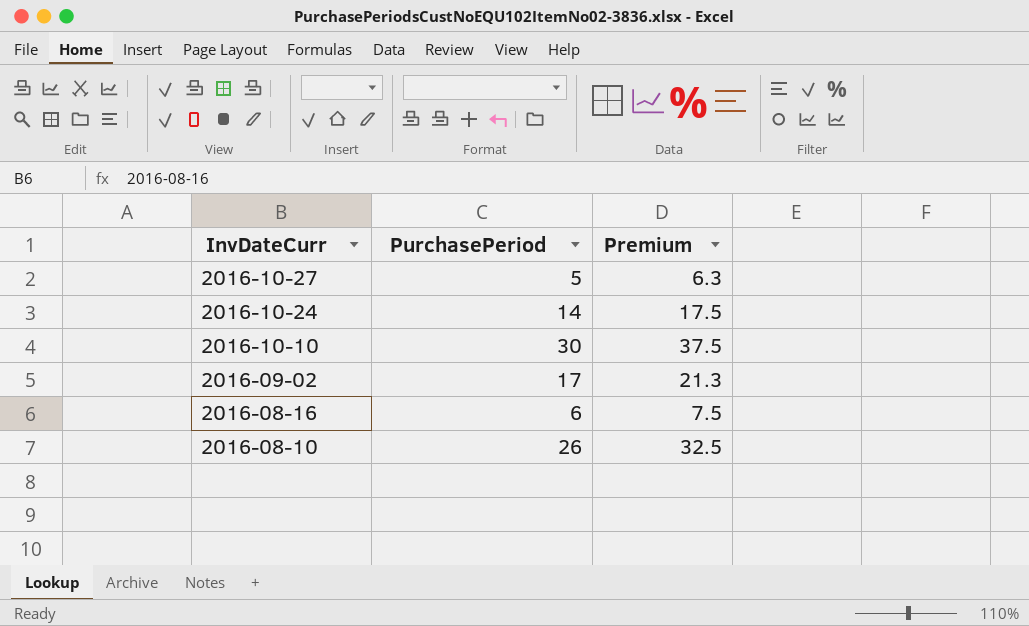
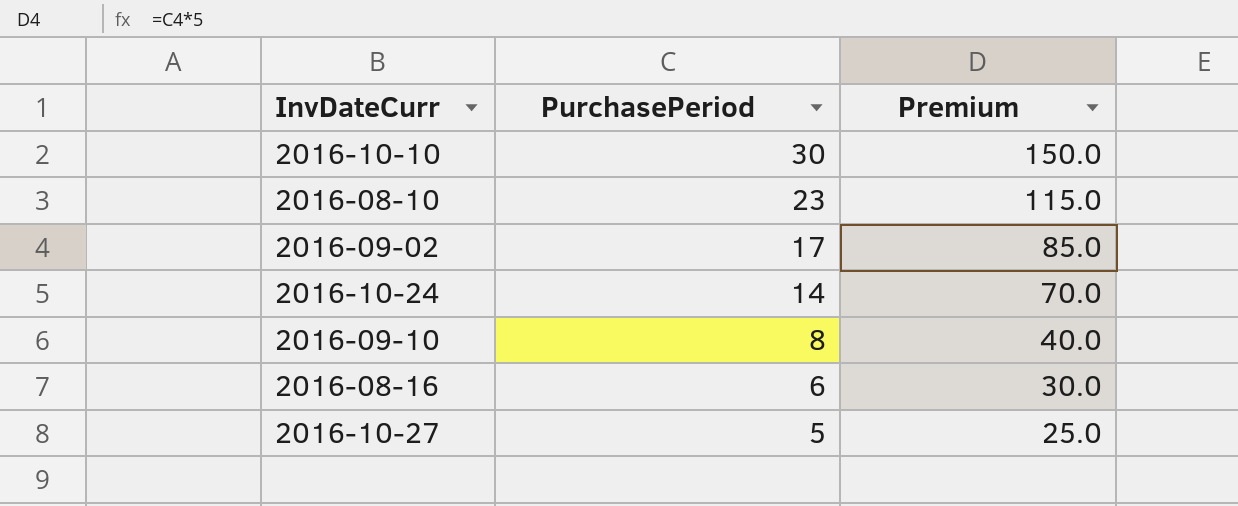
row order: InvDateCurr descending -> PurchasePeriod descending
column Premium | formula: [PurchasePeriod] * 1.25 -> [PurchasePeriod] * 5
2016-08-10 | PurchasePeriod: 26 -> 23
row 2016-09-10: none -> 8 | 40.0

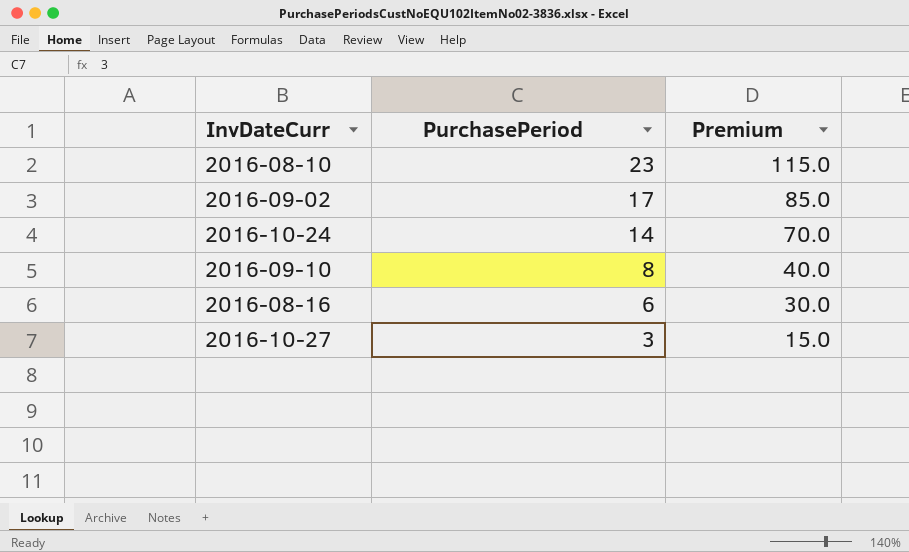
row 2016-10-10: 30 | 150.0 -> none
2016-10-27 | PurchasePeriod: 5 -> 3
2016-10-27 | Premium: 25.0 -> 15.0

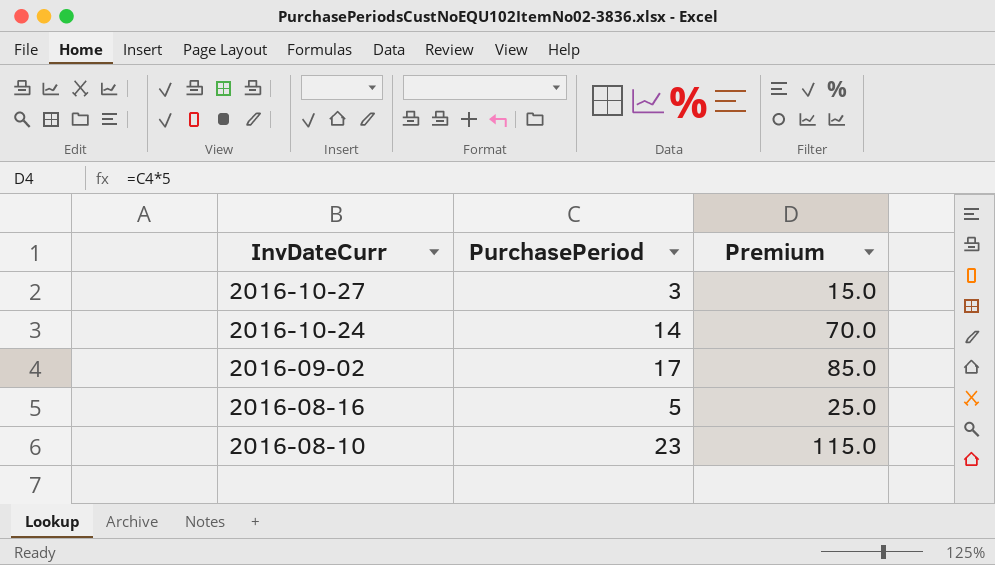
row order: PurchasePeriod descending -> InvDateCurr descending
row 2016-09-10: 8 | 40.0 -> none
2016-08-16 | PurchasePeriod: 6 -> 5
2016-08-16 | Premium: 30.0 -> 25.0

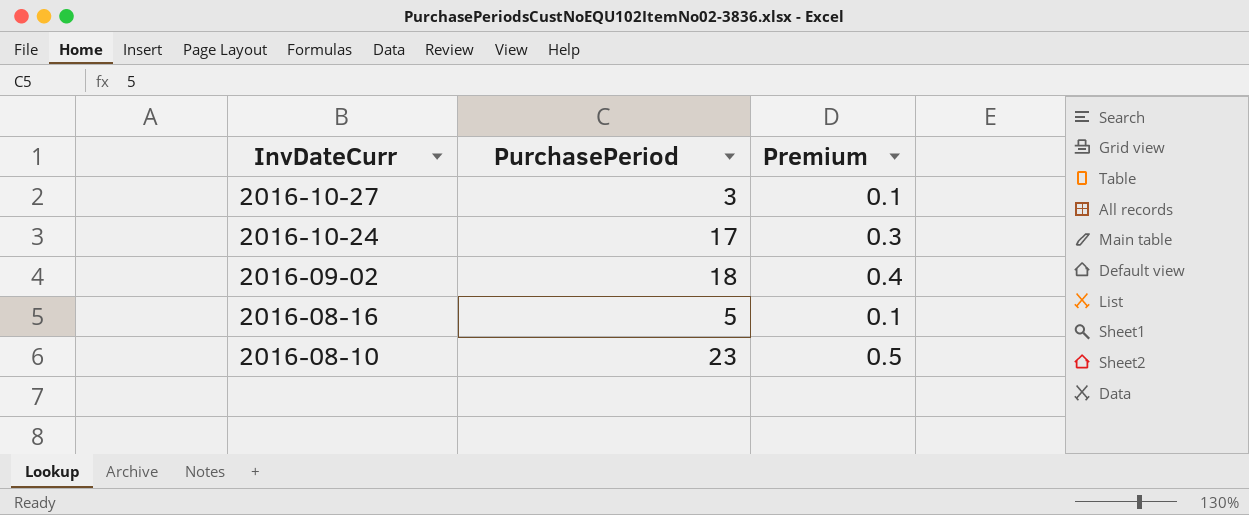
column Premium | formula: [PurchasePeriod] * 5 -> [PurchasePeriod] * 0.02
2016-10-24 | PurchasePeriod: 14 -> 17
2016-09-02 | PurchasePeriod: 17 -> 18

